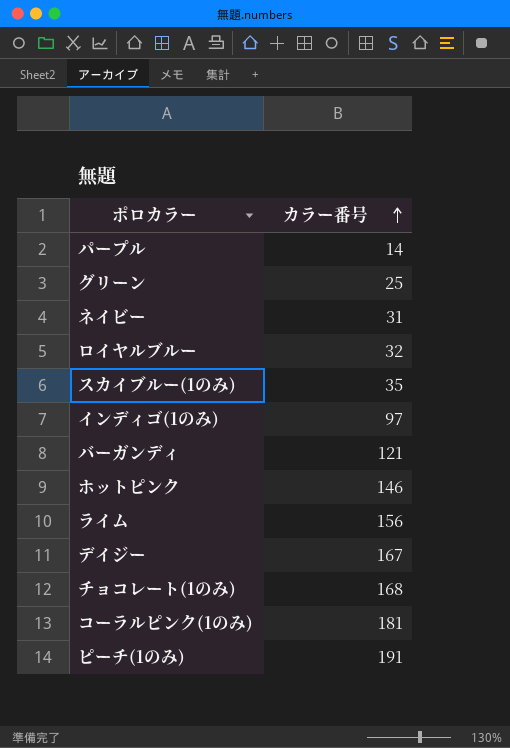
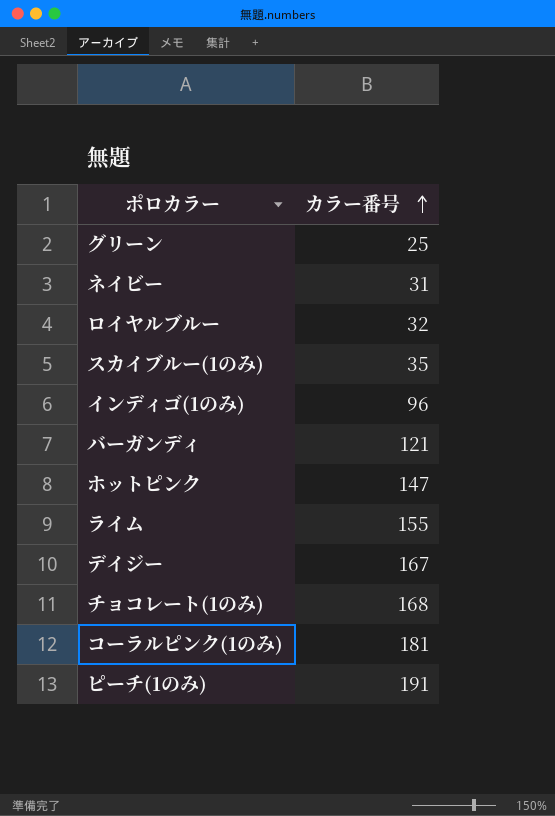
row パープル: 14 -> none
インディゴ(1のみ) | カラー番号: 97 -> 96
ホットピンク | カラー番号: 146 -> 147
ライム | カラー番号: 156 -> 155

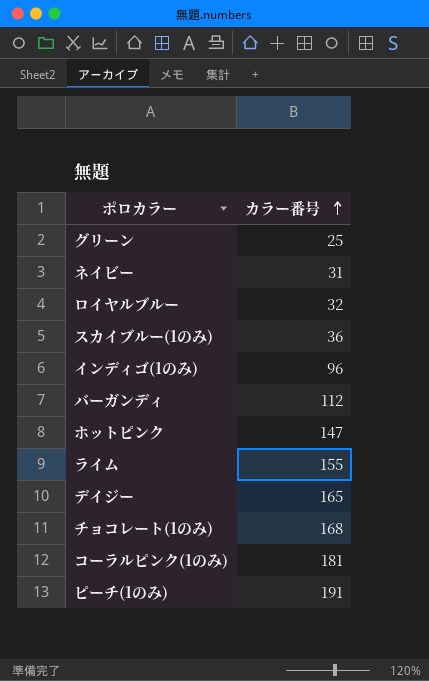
スカイブルー(1のみ) | カラー番号: 35 -> 36
バーガンディ | カラー番号: 121 -> 112
デイジー | カラー番号: 167 -> 165

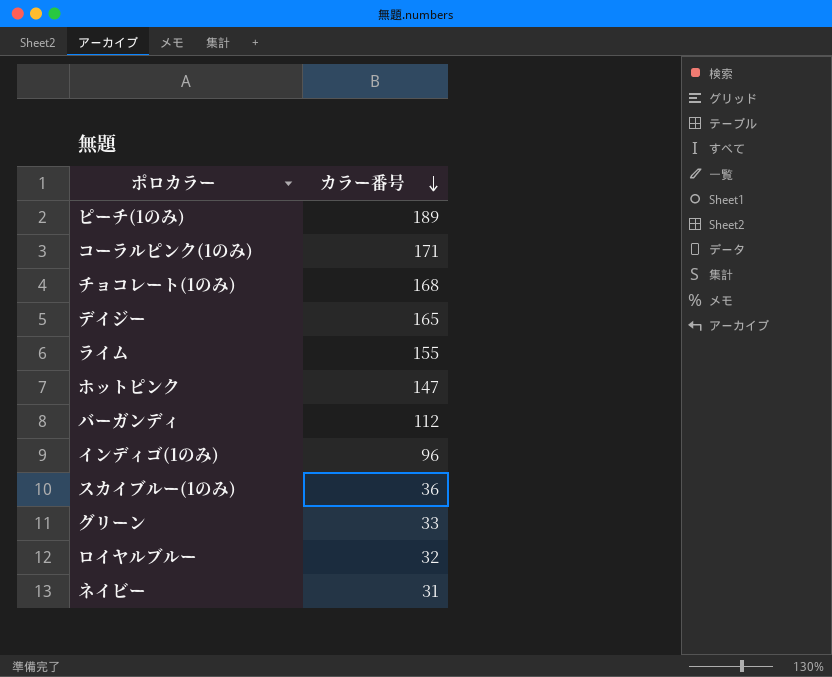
row order: カラー番号 ascending -> カラー番号 descending
ピーチ(1のみ) | カラー番号: 191 -> 189
コーラルピンク(1のみ) | カラー番号: 181 -> 171
グリーン | カラー番号: 25 -> 33

